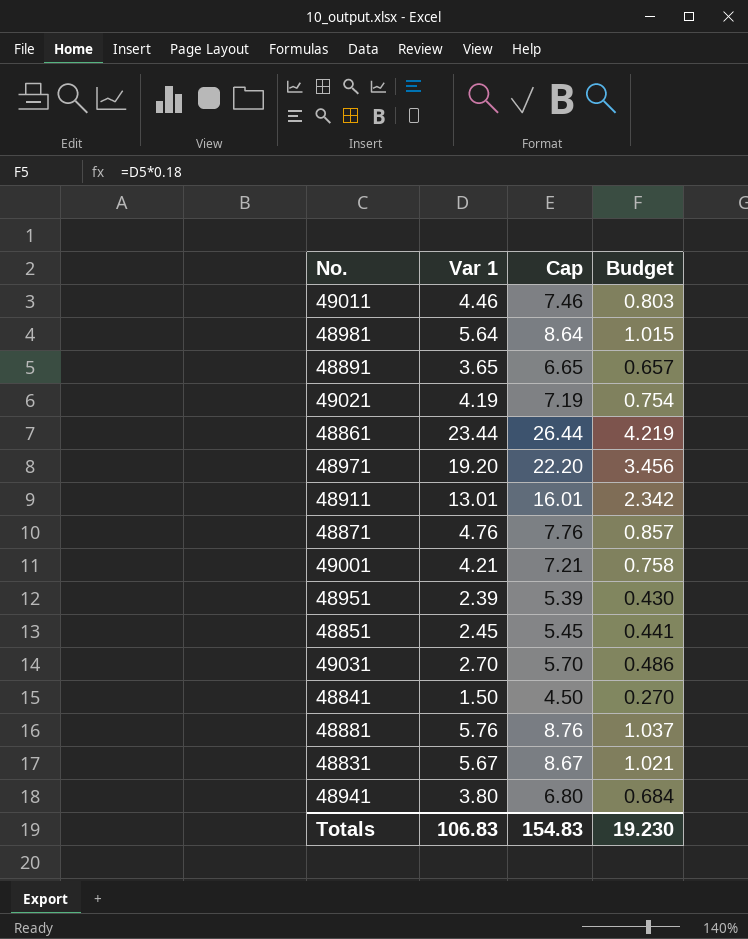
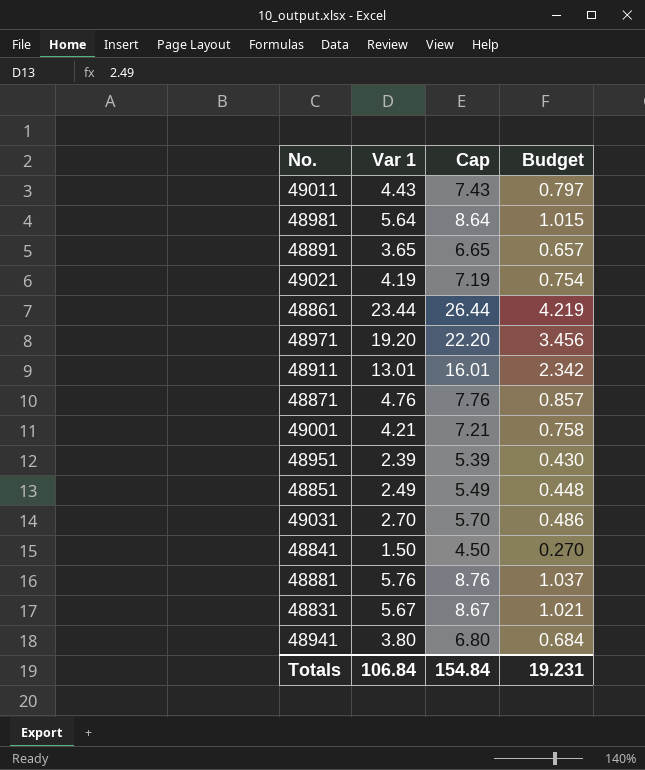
49011 | Var 1: 4.46 -> 4.43
49011 | Cap: 7.46 -> 7.43
49011 | Budget: 0.803 -> 0.797
48851 | Var 1: 2.45 -> 2.49
48851 | Cap: 5.45 -> 5.49
48851 | Budget: 0.441 -> 0.448
Totals | Var 1: 106.83 -> 106.84
Totals | Cap: 154.83 -> 154.84
Totals | Budget: 19.230 -> 19.231

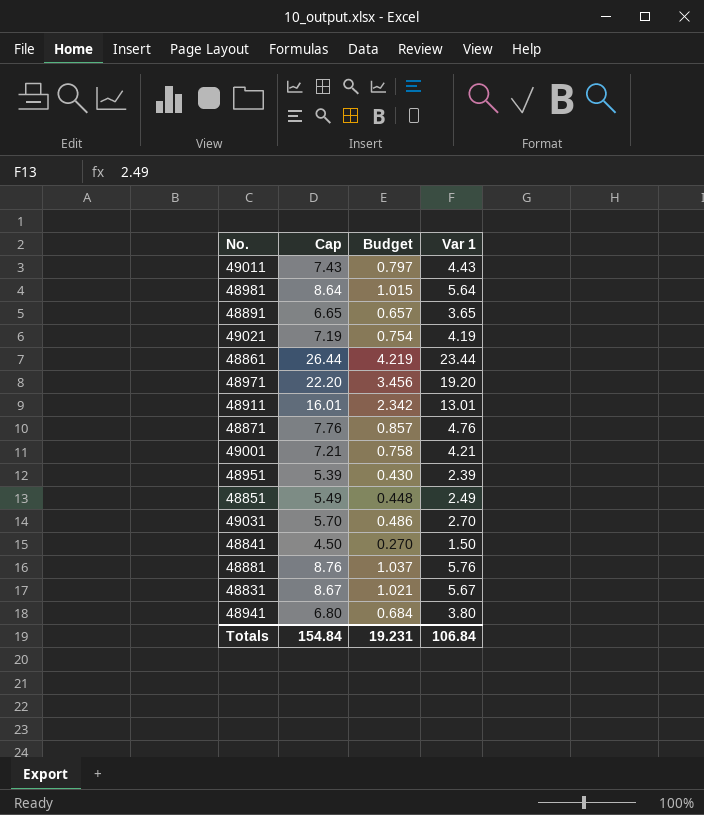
column Var 1 | position: 2 -> 4

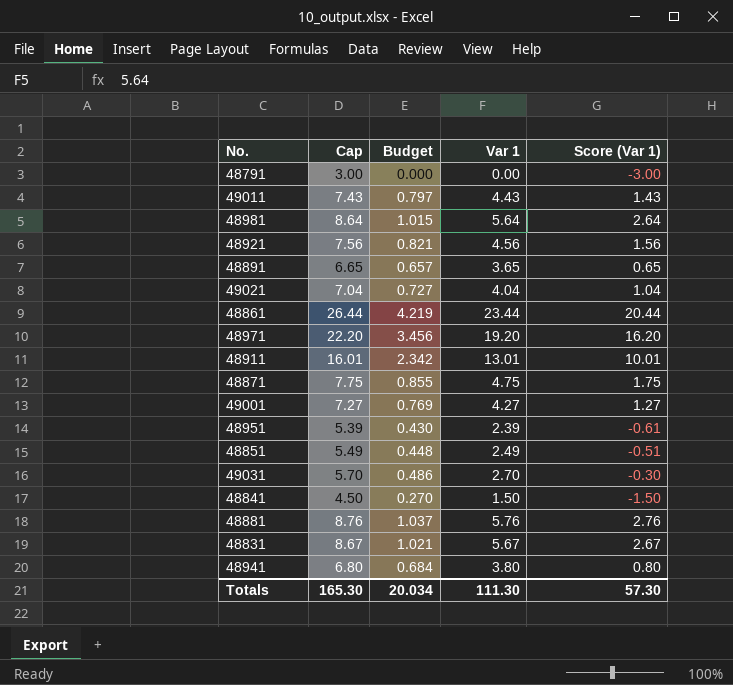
column Score (Var 1) | formula: none -> [Var 1] - 3
row 48791: none -> 3.00 | 0.000 | 0.00 | -3.00
row 48921: none -> 7.56 | 0.821 | 4.56 | 1.56
49021 | Cap: 7.19 -> 7.04
49021 | Budget: 0.754 -> 0.727
49021 | Var 1: 4.19 -> 4.04
48871 | Cap: 7.76 -> 7.75
48871 | Budget: 0.857 -> 0.855
48871 | Var 1: 4.76 -> 4.75
49001 | Cap: 7.21 -> 7.27
49001 | Budget: 0.758 -> 0.769
49001 | Var 1: 4.21 -> 4.27
Totals | Cap: 154.84 -> 165.30
Totals | Budget: 19.231 -> 20.034
Totals | Var 1: 106.84 -> 111.30

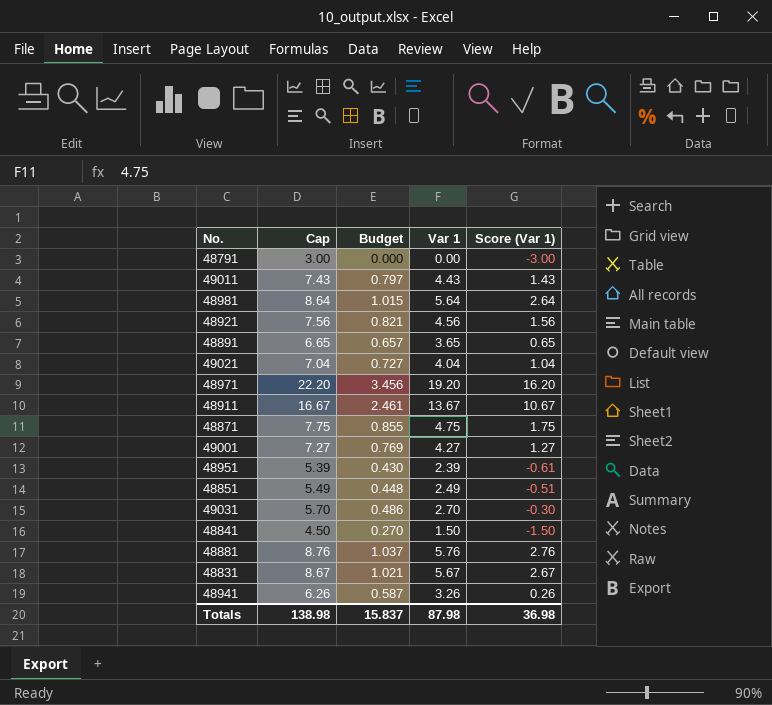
row 48861: 26.44 | 4.219 | 23.44 | 20.44 -> none
48911 | Cap: 16.01 -> 16.67
48911 | Budget: 2.342 -> 2.461
48911 | Var 1: 13.01 -> 13.67
48911 | Score (Var 1): 10.01 -> 10.67
48941 | Cap: 6.80 -> 6.26
48941 | Budget: 0.684 -> 0.587
48941 | Var 1: 3.80 -> 3.26
48941 | Score (Var 1): 0.80 -> 0.26
Totals | Cap: 165.30 -> 138.98
Totals | Budget: 20.034 -> 15.837
Totals | Var 1: 111.30 -> 87.98
Totals | Score (Var 1): 57.30 -> 36.98

